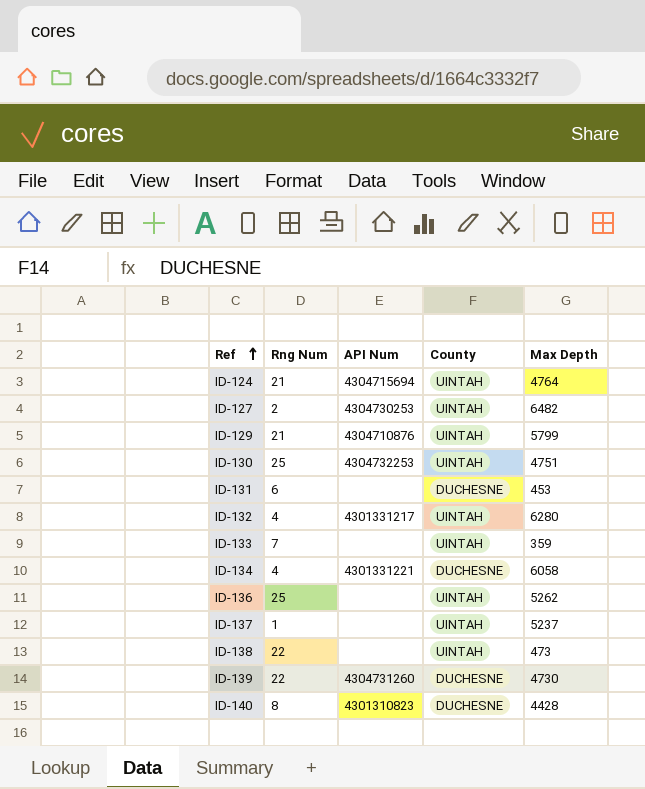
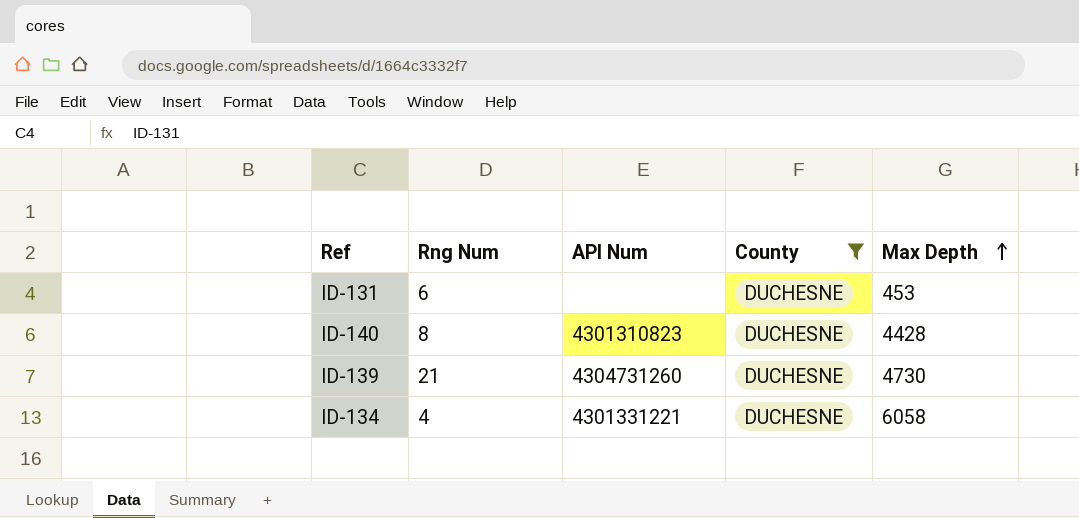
filter: none -> County = DUCHESNE
row order: Ref ascending -> Max Depth ascending
ID-139 | Rng Num: 22 -> 21

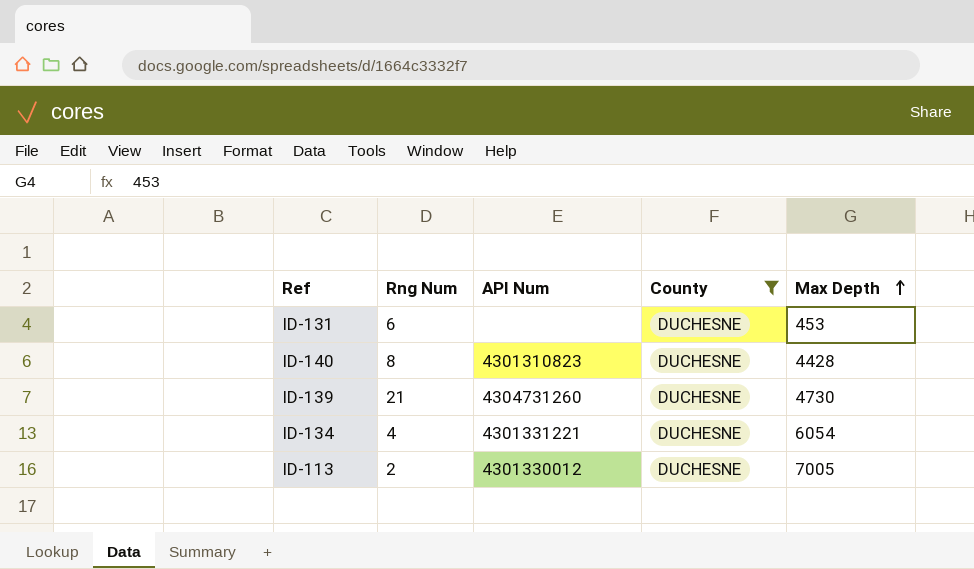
ID-134 | Max Depth: 6058 -> 6054
row ID-113: none -> 2 | 4301330012 | DUCHESNE | 7005

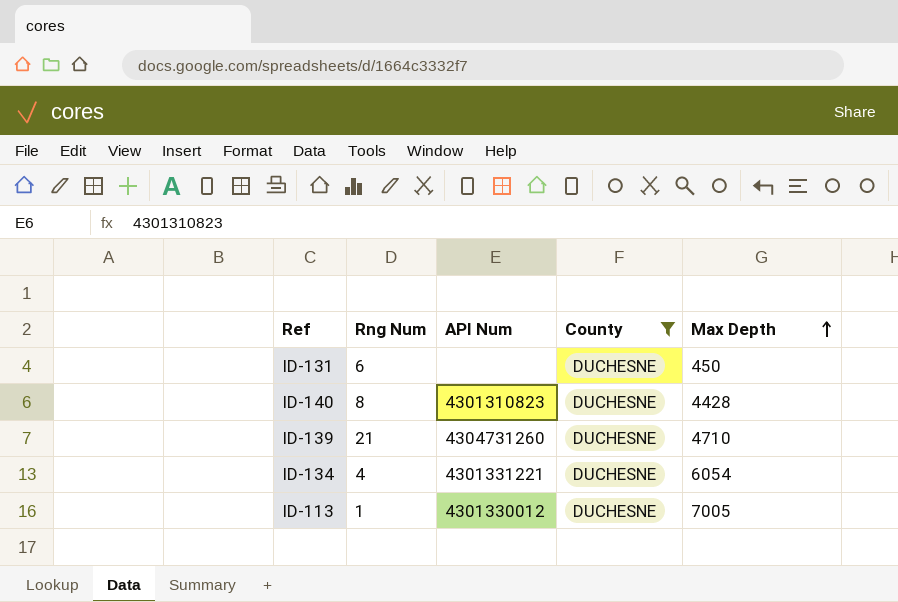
ID-131 | Max Depth: 453 -> 450
ID-139 | Max Depth: 4730 -> 4710
ID-113 | Rng Num: 2 -> 1

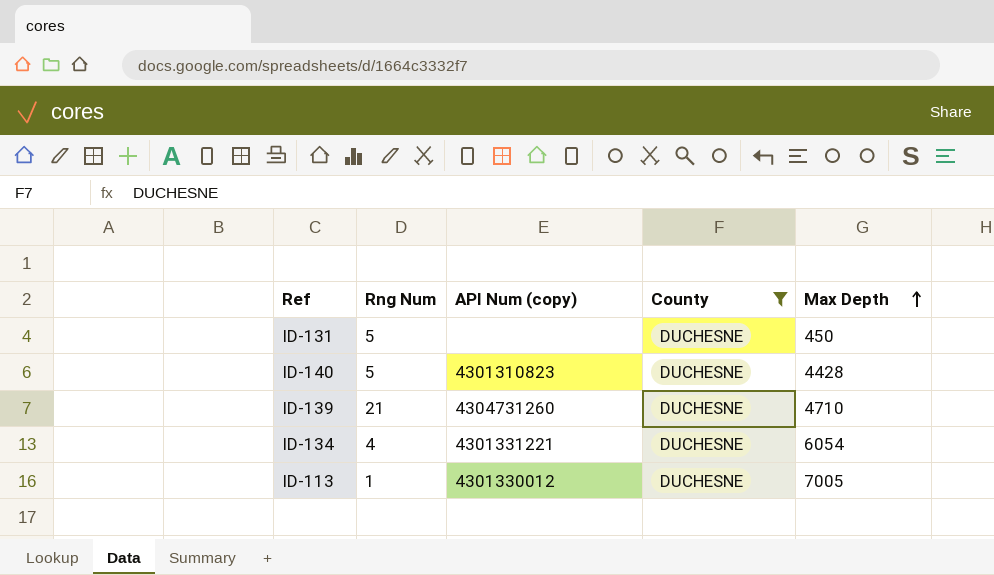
column name: API Num -> API Num (copy)
ID-131 | Rng Num: 6 -> 5
ID-140 | Rng Num: 8 -> 5

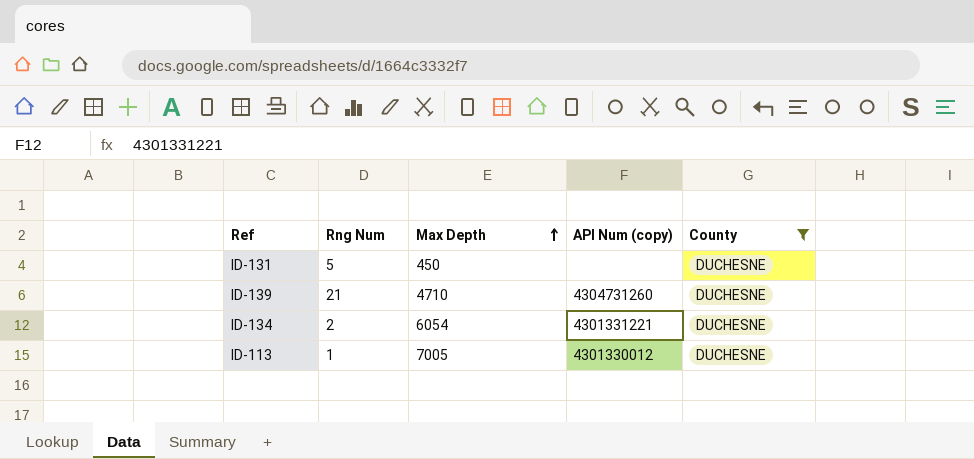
column Max Depth | position: 5 -> 3
row ID-140: 5 | 4301310823 | DUCHESNE | 4428 -> none
ID-134 | Rng Num: 4 -> 2

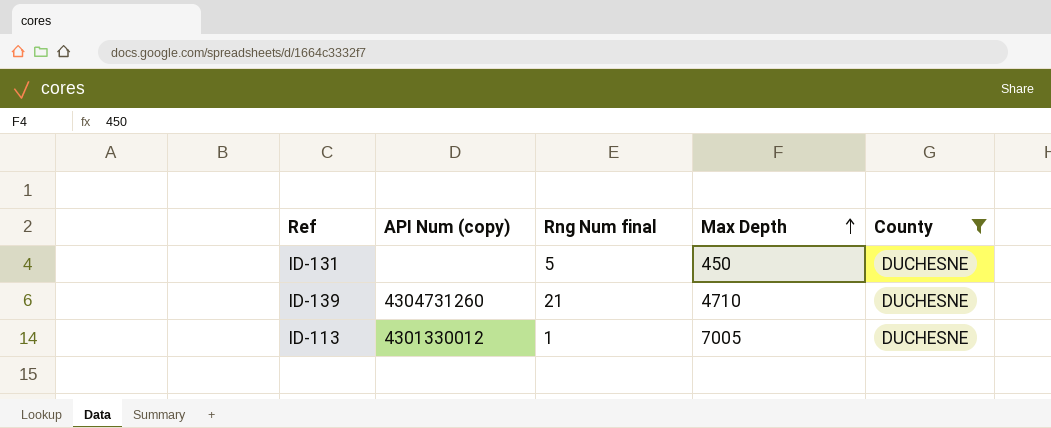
column API Num (copy) | position: 4 -> 2
column name: Rng Num -> Rng Num final
row ID-134: 2 | 6054 | 4301331221 | DUCHESNE -> none

